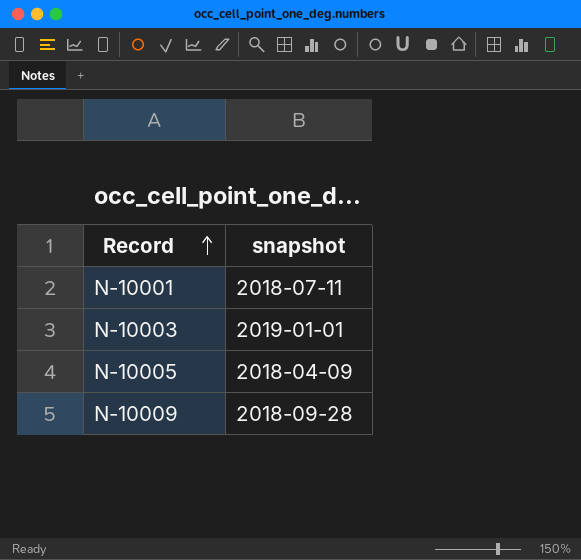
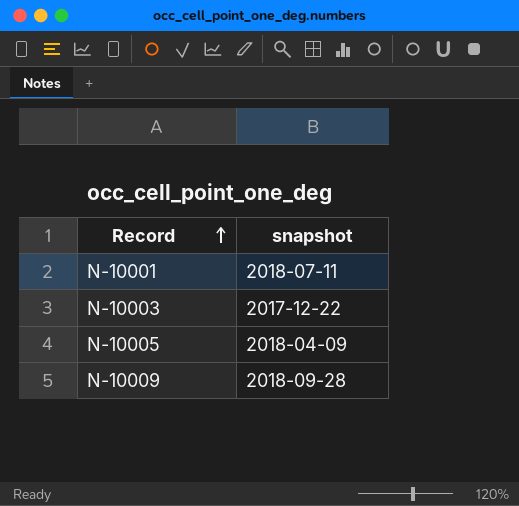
N-10003 | snapshot: 2019-01-01 -> 2017-12-22

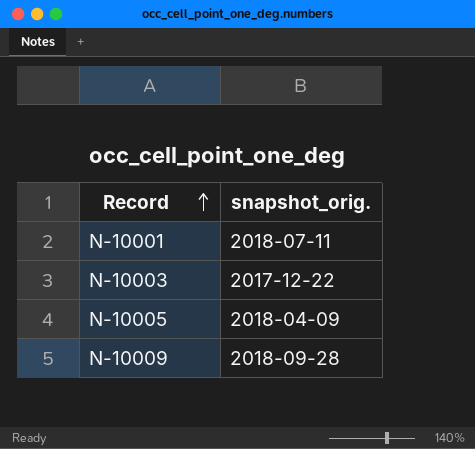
column name: snapshot -> snapshot_orig.

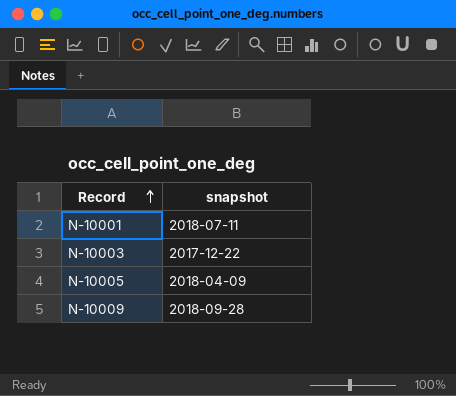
column name: snapshot_orig. -> snapshot

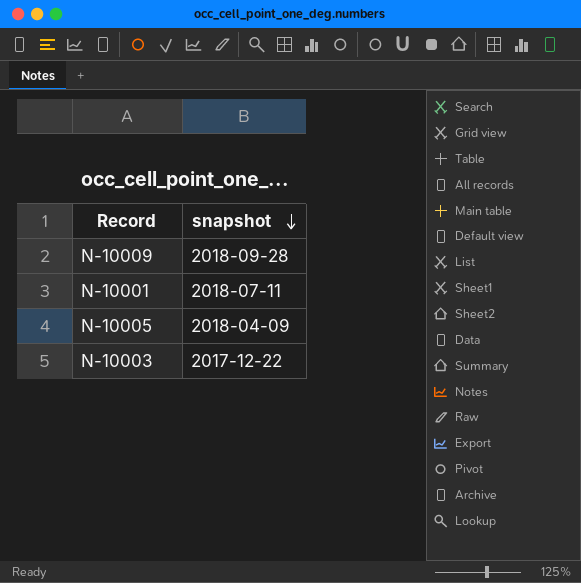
row order: Record ascending -> snapshot descending

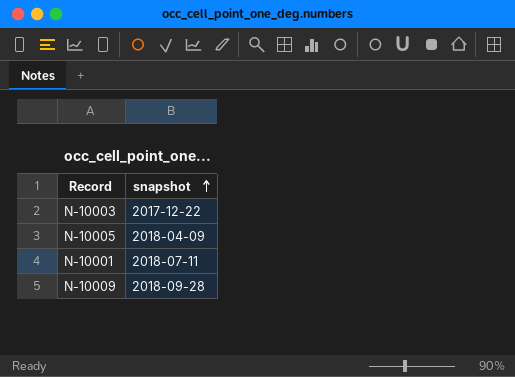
row order: snapshot descending -> snapshot ascending

